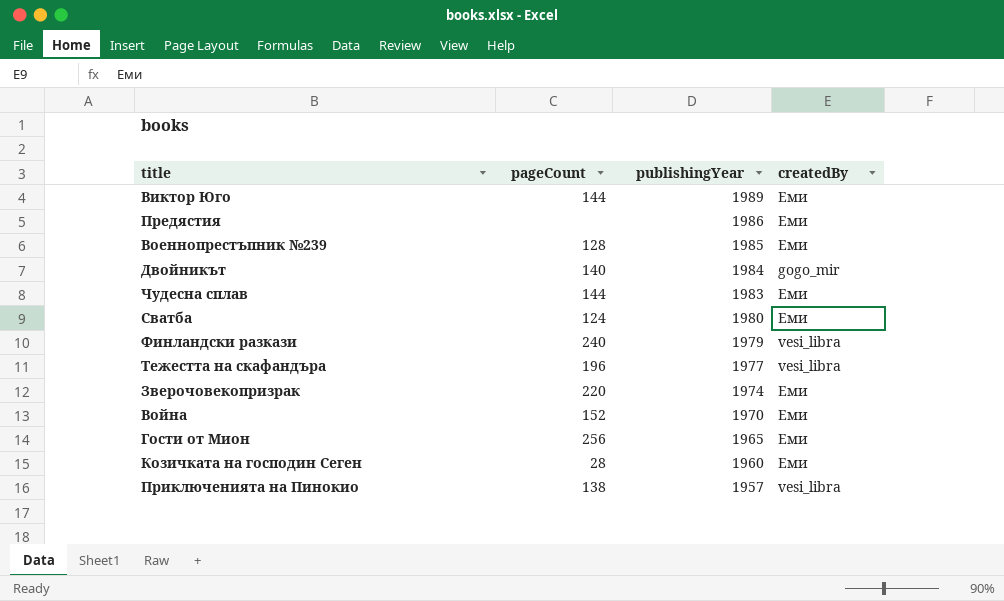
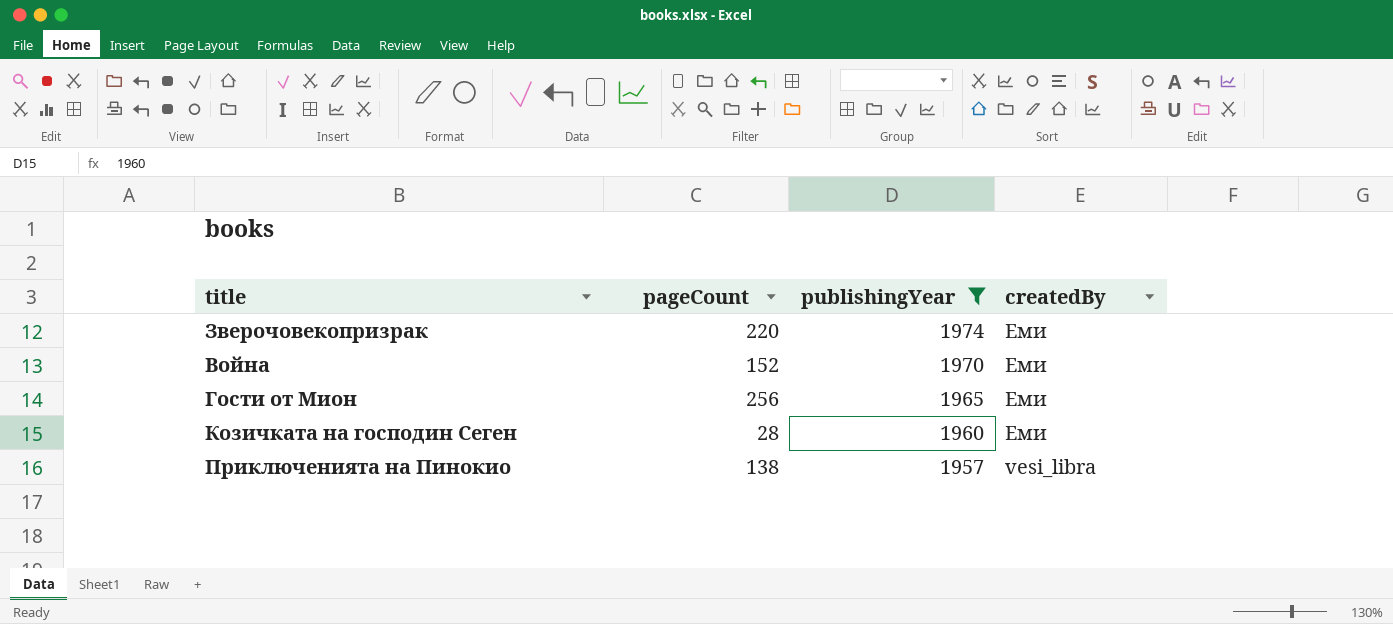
filter: none -> publishingYear <= 1974

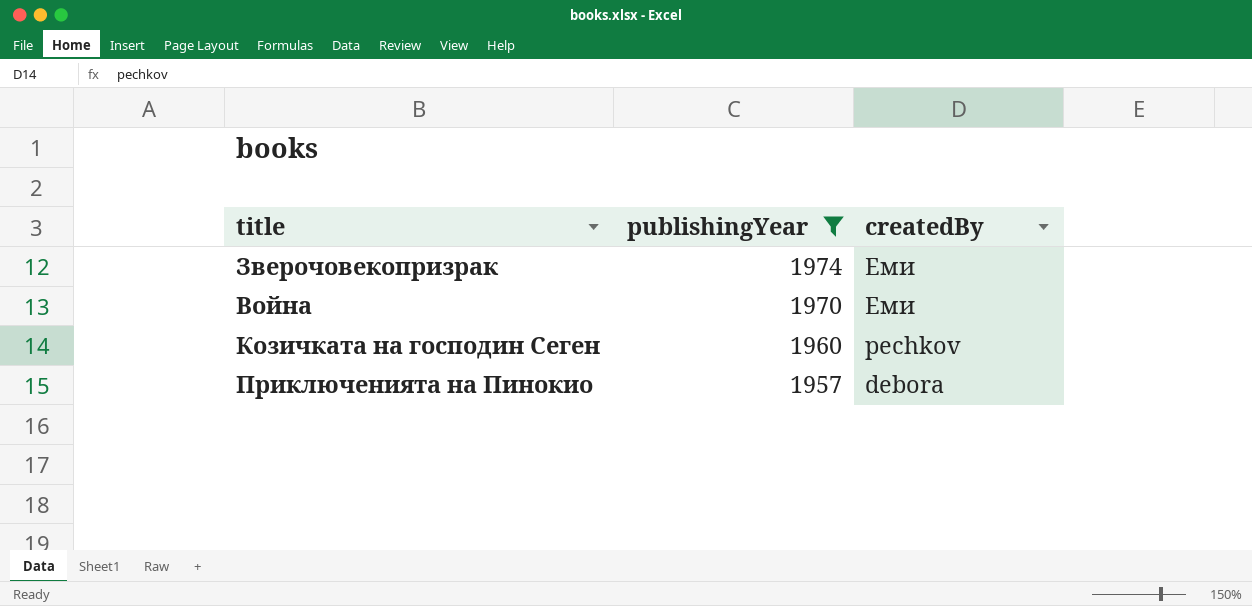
column pageCount | position: 2 -> none
row Гости от Мион: 256 | 1965 | Еми -> none
Козичката на господин Сеген | createdBy: Еми -> pechkov
Приключенията на Пинокио | createdBy: vesi_libra -> debora

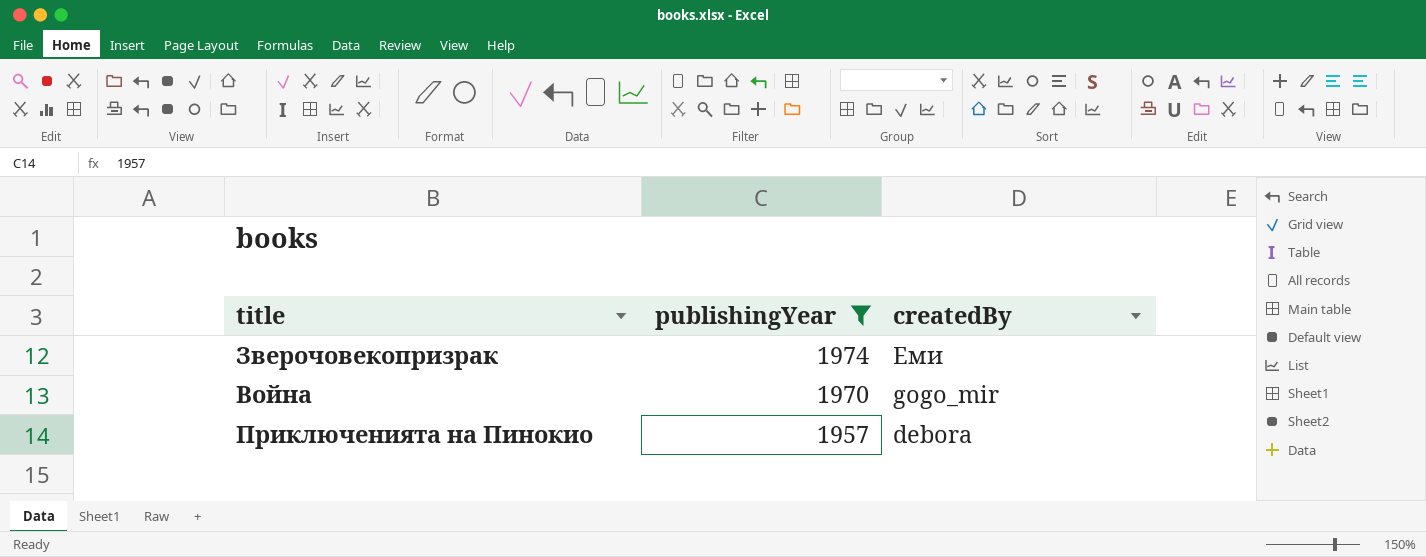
row Козичката на господин Сеген: 1960 | pechkov -> none
Война | createdBy: Еми -> gogo_mir

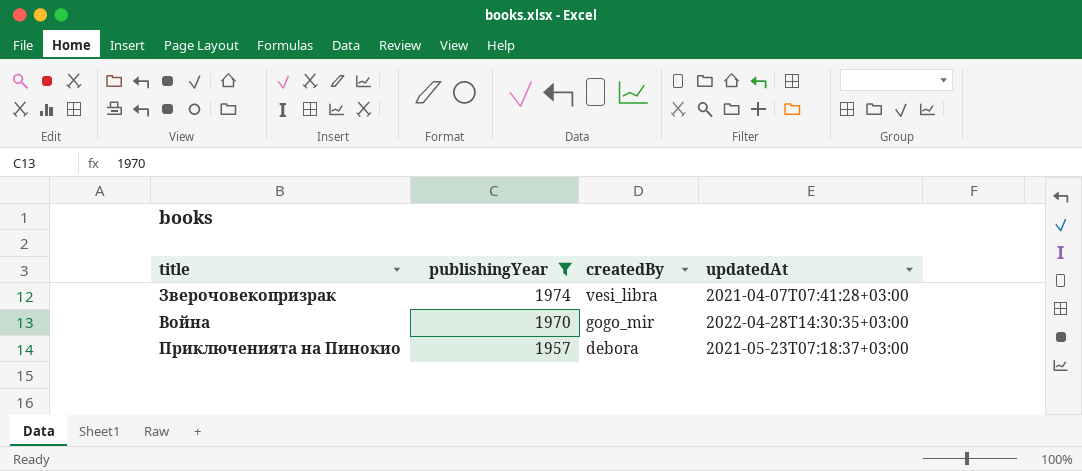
column updatedAt | position: none -> 4
Зверочовекопризрак | createdBy: Еми -> vesi_libra

